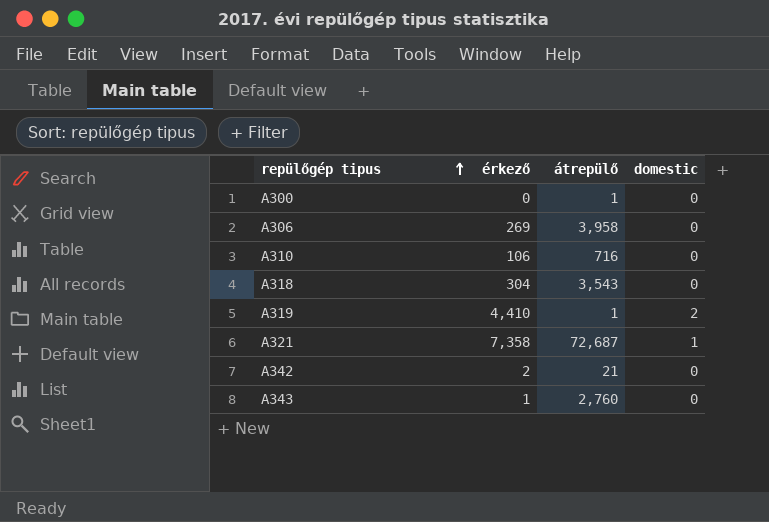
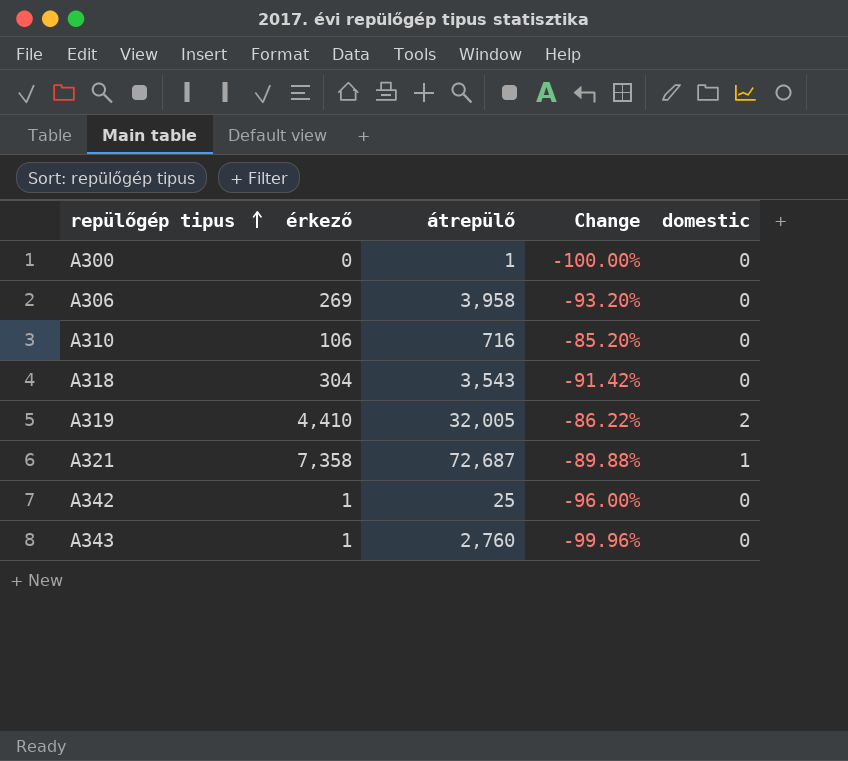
column Change | formula: none -> ([érkező] - [átrepülő]) / [átrepülő]
A319 | átrepülő: 1 -> 32,005
A342 | érkező: 2 -> 1
A342 | átrepülő: 21 -> 25

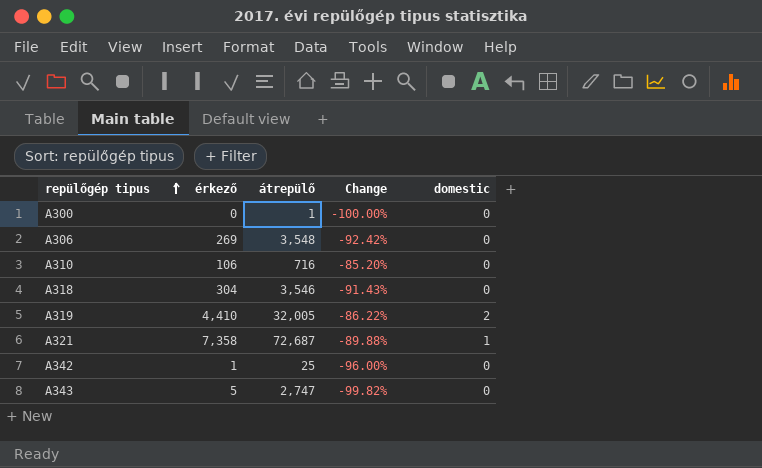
A306 | átrepülő: 3,958 -> 3,548
A306 | Change: -93.20% -> -92.42%
A318 | átrepülő: 3,543 -> 3,546
A318 | Change: -91.42% -> -91.43%
A343 | érkező: 1 -> 5
A343 | átrepülő: 2,760 -> 2,747
A343 | Change: -99.96% -> -99.82%

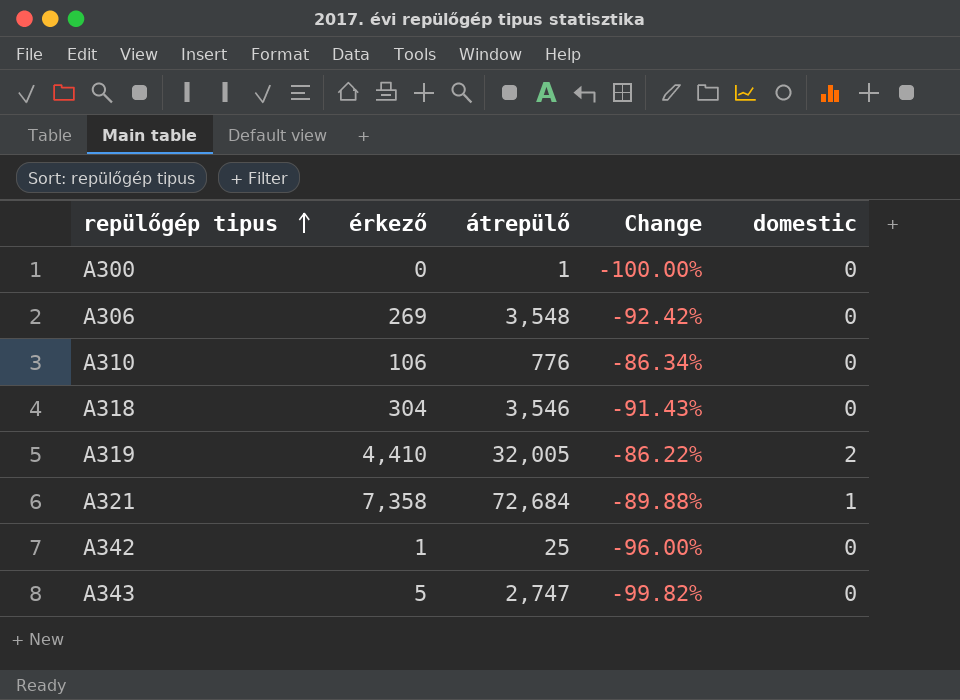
A310 | átrepülő: 716 -> 776
A310 | Change: -85.20% -> -86.34%
A321 | átrepülő: 72,687 -> 72,684

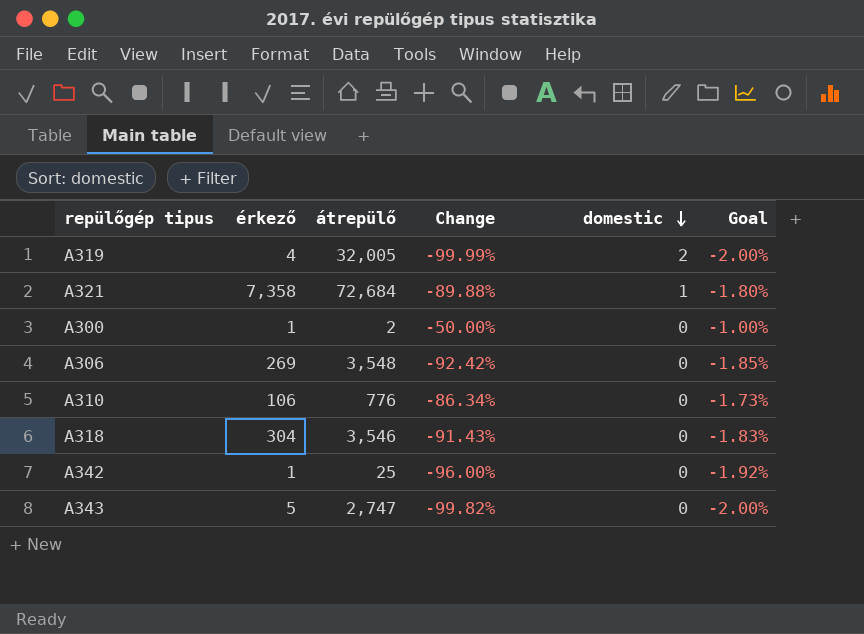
row order: repülőgép tipus ascending -> domestic descending
column Goal | formula: none -> [Change] * 0.02
A319 | érkező: 4,410 -> 4
A319 | Change: -86.22% -> -99.99%
A300 | érkező: 0 -> 1
A300 | átrepülő: 1 -> 2
A300 | Change: -100.00% -> -50.00%

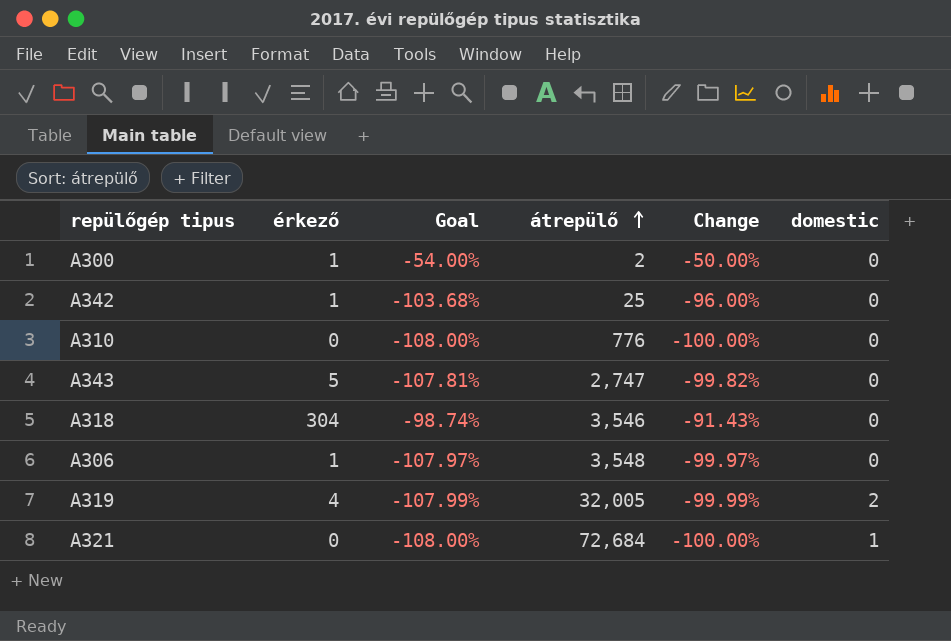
row order: domestic descending -> átrepülő ascending
column Goal | formula: [Change] * 0.02 -> [Change] * 1.08
column Goal | position: 6 -> 3
A310 | érkező: 106 -> 0
A310 | Change: -86.34% -> -100.00%
A306 | érkező: 269 -> 1
A306 | Change: -92.42% -> -99.97%
A321 | érkező: 7,358 -> 0
A321 | Change: -89.88% -> -100.00%

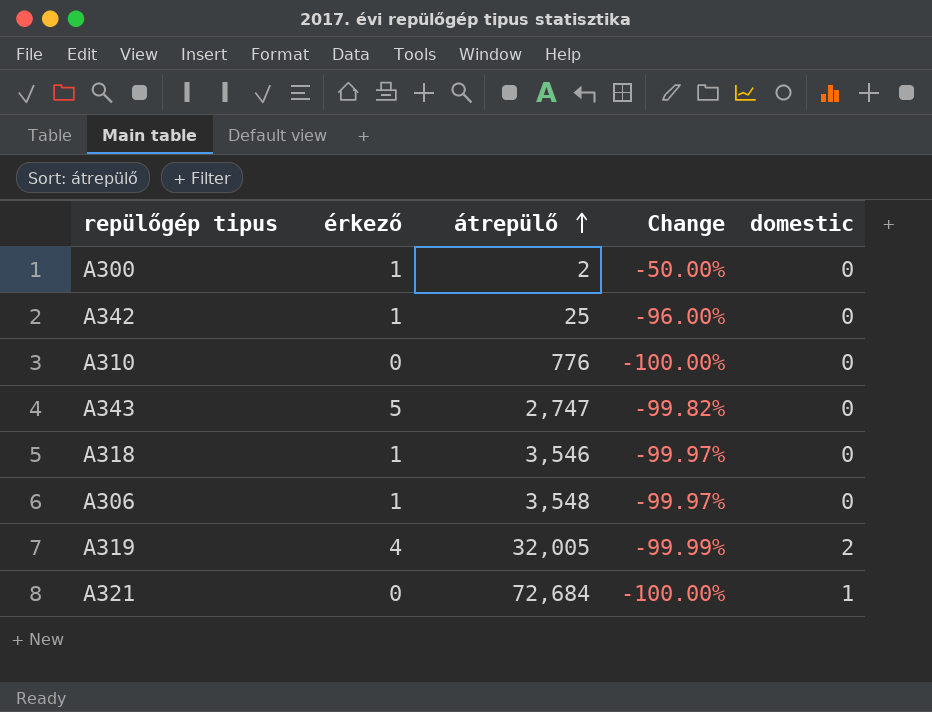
column Goal | formula: [Change] * 1.08 -> none
A318 | érkező: 304 -> 1
A318 | Change: -91.43% -> -99.97%

